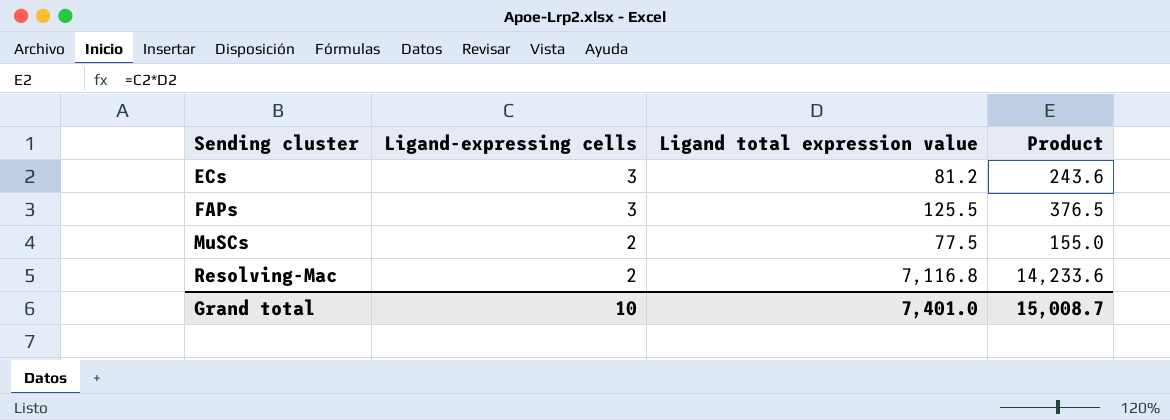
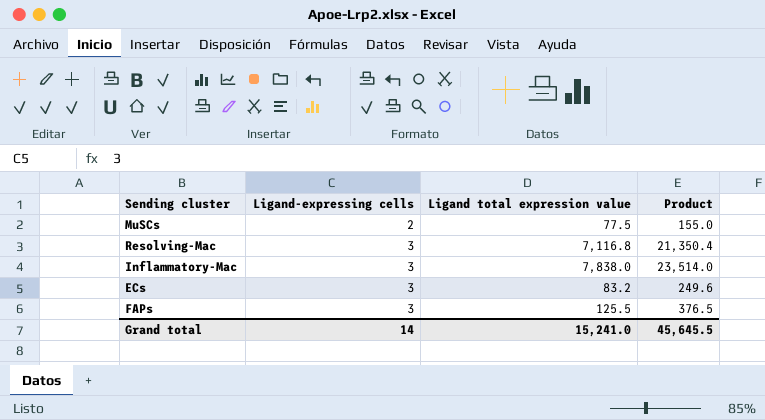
row order: Sending cluster ascending -> Ligand-expressing cells ascending
Resolving-Mac | Ligand-expressing cells: 2 -> 3
Resolving-Mac | Product: 14,233.6 -> 21,350.4
row Inflammatory-Mac: none -> 3 | 7,838.0 | 23,514.0
ECs | Ligand total expression value: 81.2 -> 83.2
ECs | Product: 243.6 -> 249.6
Grand total | Ligand-expressing cells: 10 -> 14
Grand total | Ligand total expression value: 7,401.0 -> 15,241.0
Grand total | Product: 15,008.7 -> 45,645.5

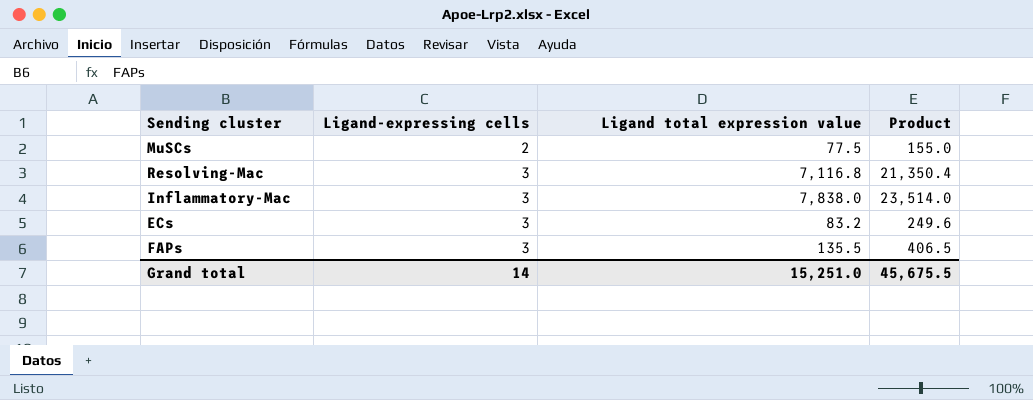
FAPs | Ligand total expression value: 125.5 -> 135.5
FAPs | Product: 376.5 -> 406.5
Grand total | Ligand total expression value: 15,241.0 -> 15,251.0
Grand total | Product: 45,645.5 -> 45,675.5

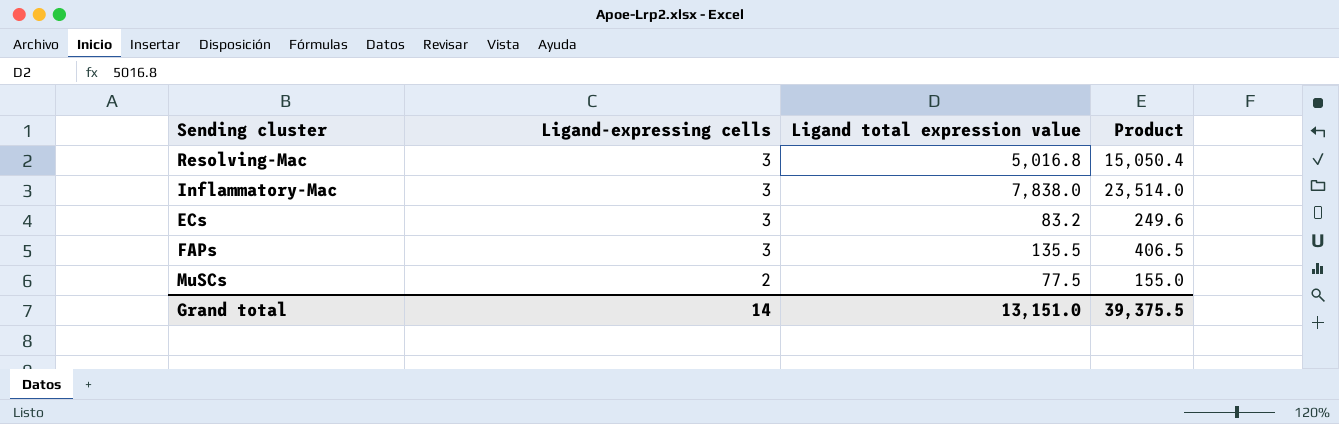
row order: Ligand-expressing cells ascending -> Ligand-expressing cells descending
Resolving-Mac | Ligand total expression value: 7,116.8 -> 5,016.8
Resolving-Mac | Product: 21,350.4 -> 15,050.4
Grand total | Ligand total expression value: 15,251.0 -> 13,151.0
Grand total | Product: 45,675.5 -> 39,375.5

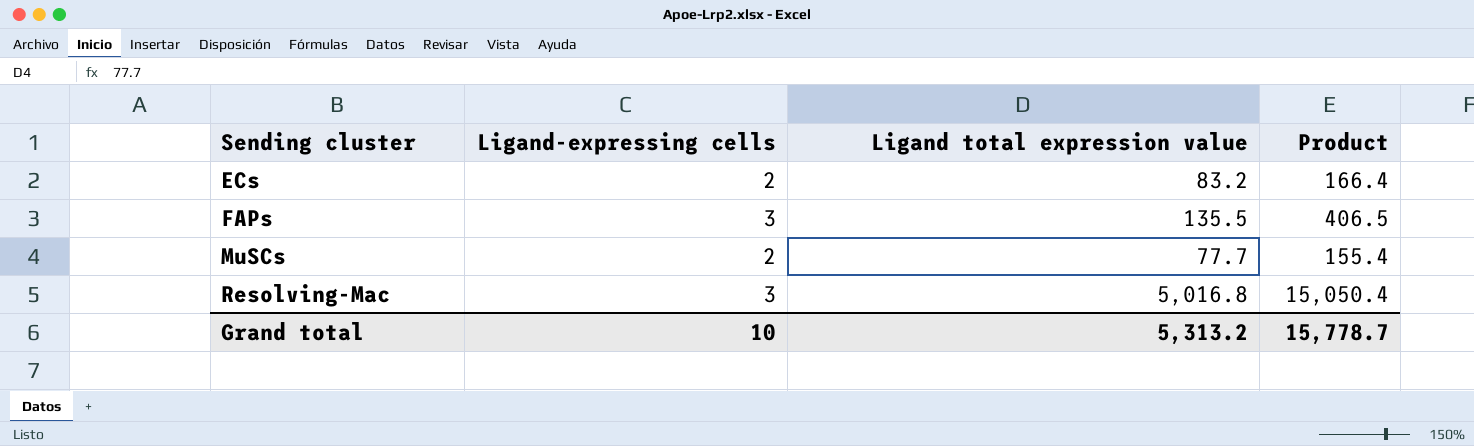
row order: Ligand-expressing cells descending -> Sending cluster ascending
row Inflammatory-Mac: 3 | 7,838.0 | 23,514.0 -> none
ECs | Ligand-expressing cells: 3 -> 2
ECs | Product: 249.6 -> 166.4
MuSCs | Ligand total expression value: 77.5 -> 77.7
MuSCs | Product: 155.0 -> 155.4
Grand total | Ligand-expressing cells: 14 -> 10
Grand total | Ligand total expression value: 13,151.0 -> 5,313.2
Grand total | Product: 39,375.5 -> 15,778.7

